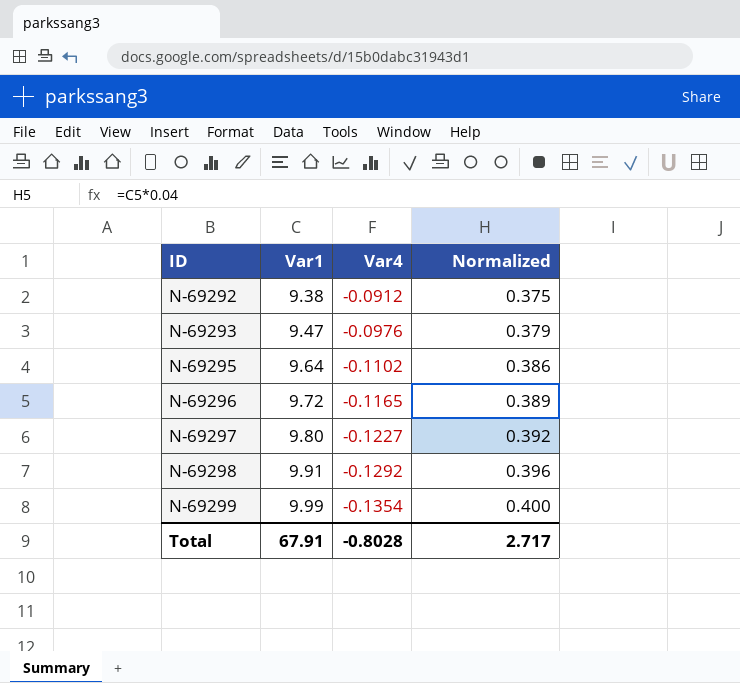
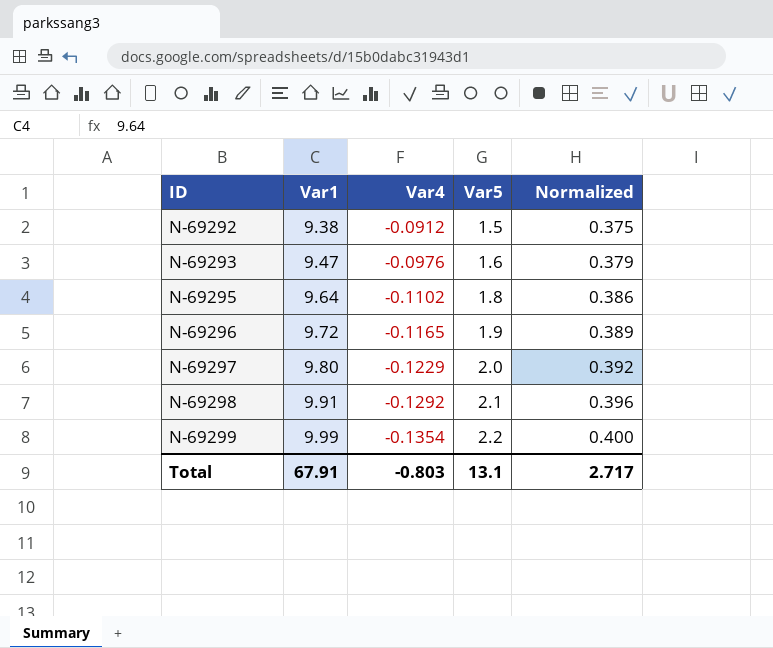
column Var5 | position: none -> 4
N-69297 | Var4: -0.1227 -> -0.1229
Total | Var4: -0.8028 -> -0.803

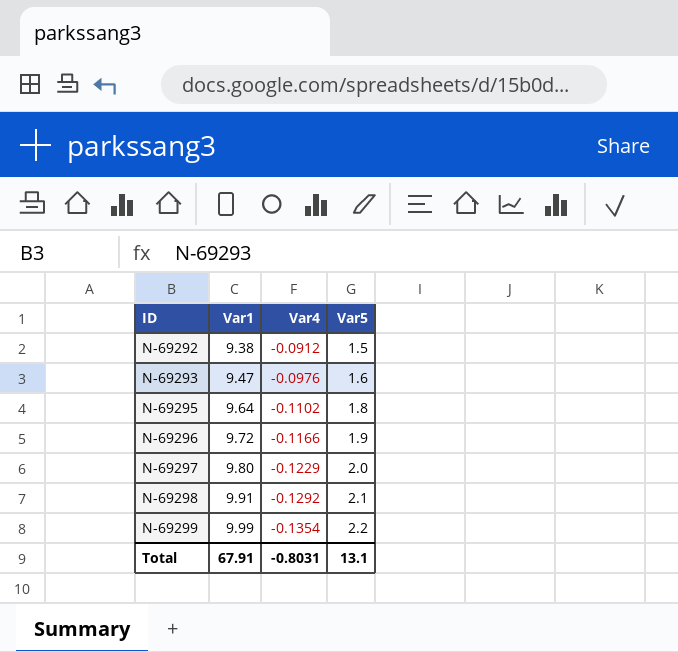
column Normalized | formula: [Var1] * 0.04 -> none
N-69296 | Var4: -0.1165 -> -0.1166
Total | Var4: -0.803 -> -0.8031

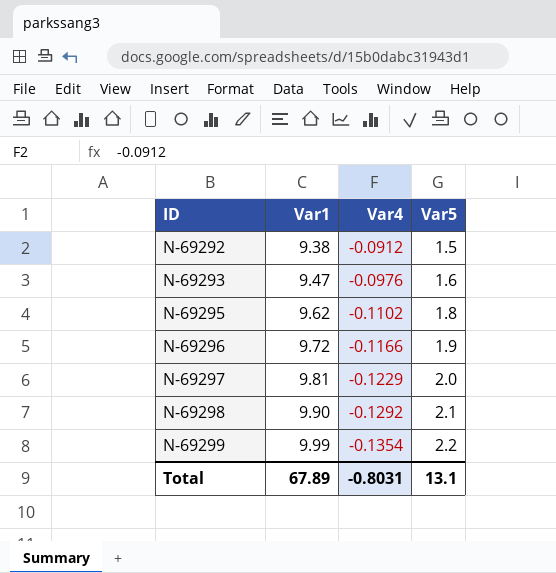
N-69295 | Var1: 9.64 -> 9.62
N-69297 | Var1: 9.80 -> 9.81
N-69298 | Var1: 9.91 -> 9.90
Total | Var1: 67.91 -> 67.89

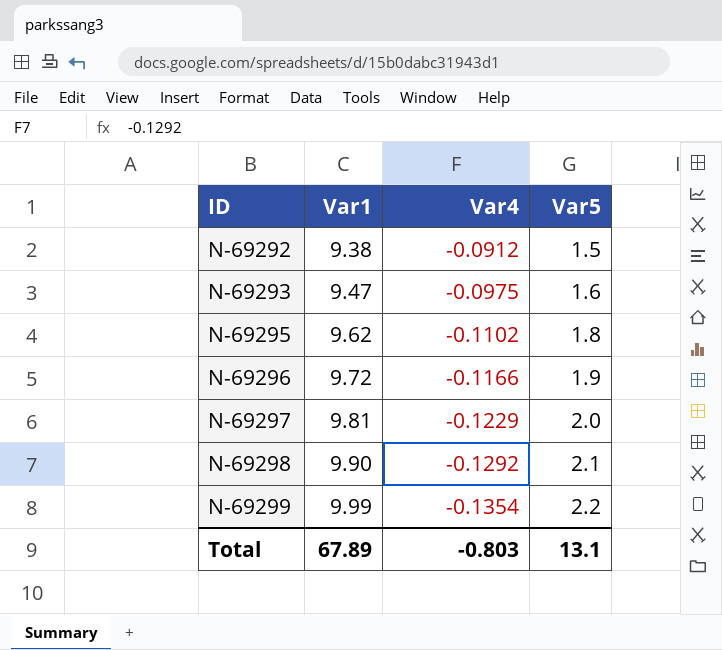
N-69293 | Var4: -0.0976 -> -0.0975
Total | Var4: -0.8031 -> -0.803

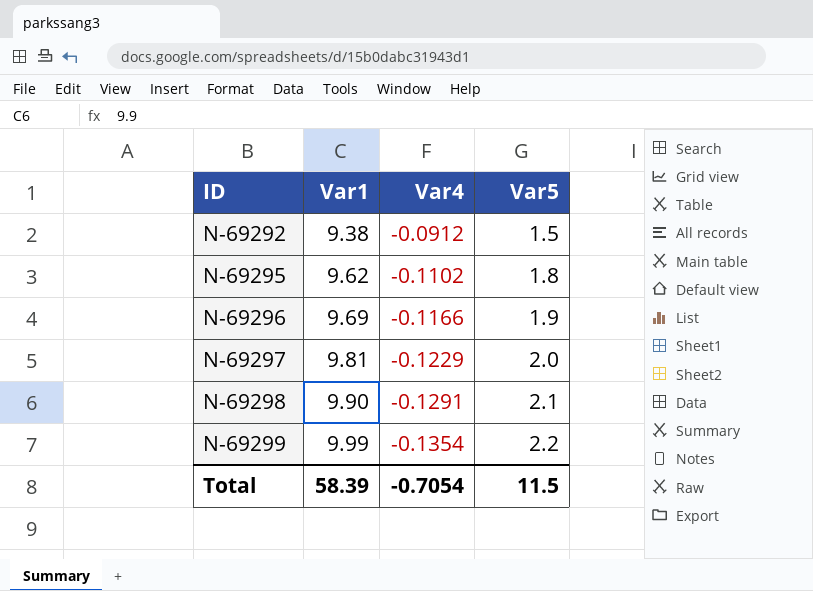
row N-69293: 9.47 | -0.0975 | 1.6 -> none
N-69296 | Var1: 9.72 -> 9.69
N-69298 | Var4: -0.1292 -> -0.1291
Total | Var1: 67.89 -> 58.39
Total | Var4: -0.803 -> -0.7054
Total | Var5: 13.1 -> 11.5

